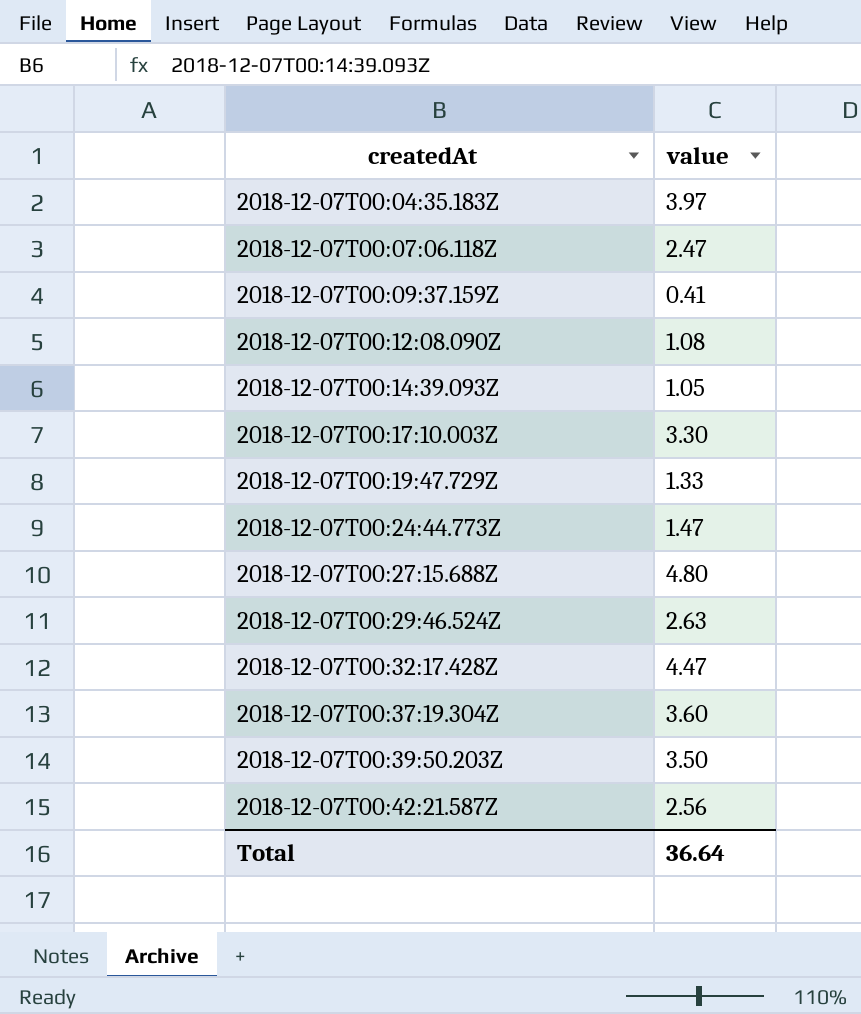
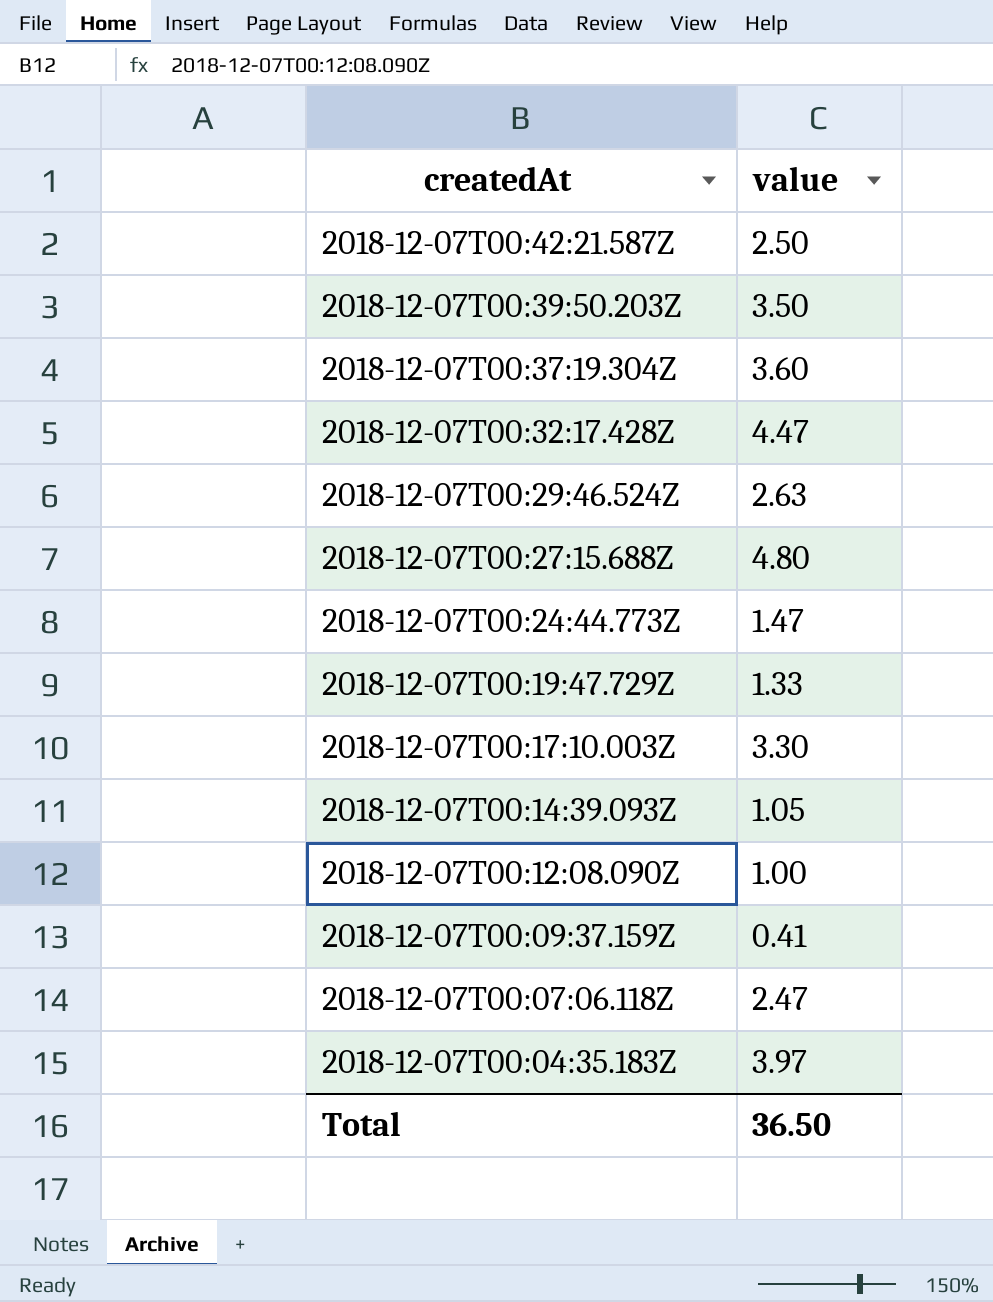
row order: createdAt ascending -> createdAt descending
2018-12-07T00:42:21.587Z | value: 2.56 -> 2.50
2018-12-07T00:12:08.090Z | value: 1.08 -> 1.00
Total | value: 36.64 -> 36.50

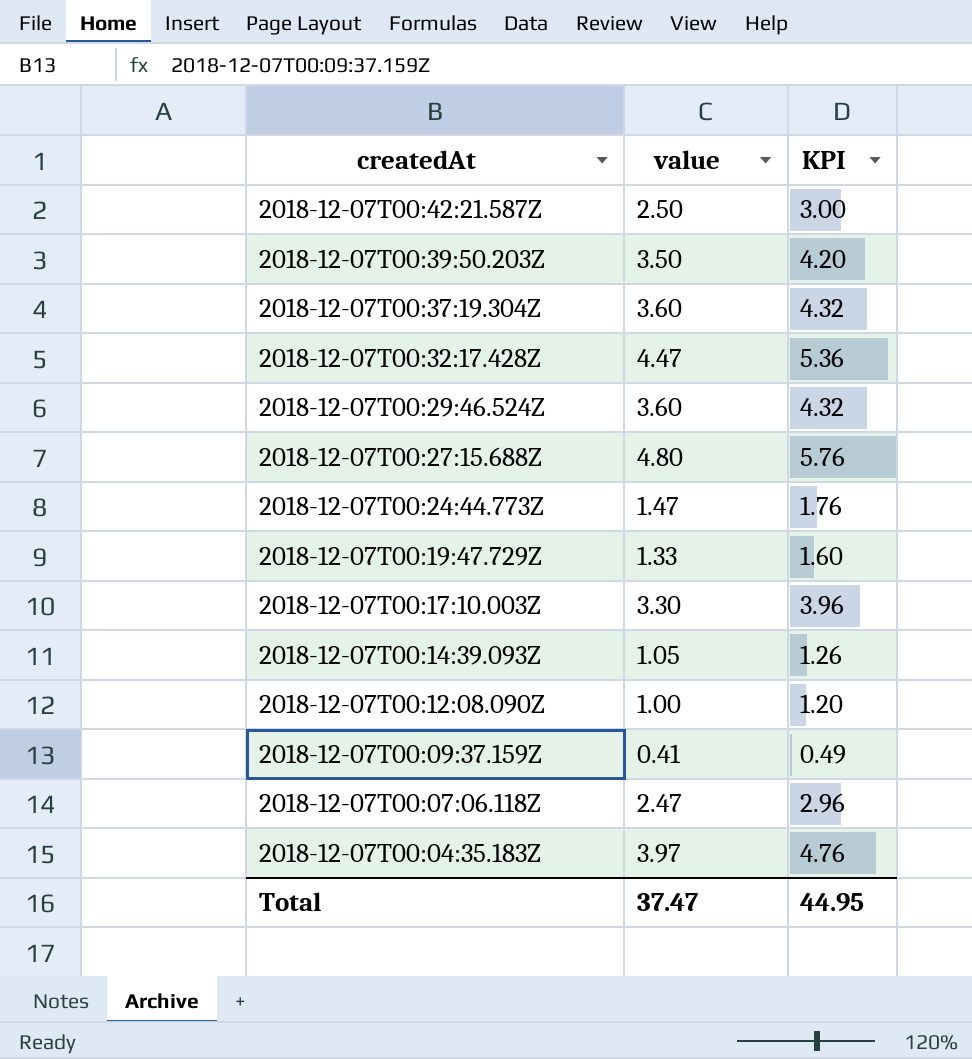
column KPI | formula: none -> [value] * 1.2
2018-12-07T00:29:46.524Z | value: 2.63 -> 3.60
Total | value: 36.50 -> 37.47

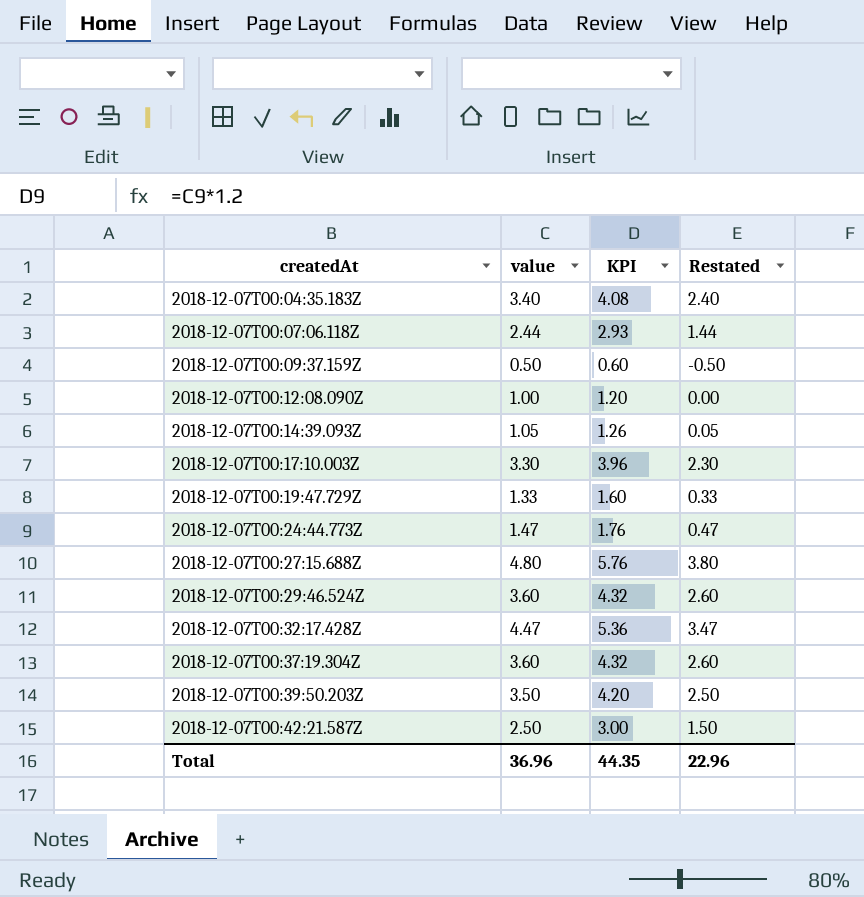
row order: createdAt descending -> createdAt ascending
column Restated | formula: none -> [value] - 1
2018-12-07T00:04:35.183Z | value: 3.97 -> 3.40
2018-12-07T00:04:35.183Z | KPI: 4.76 -> 4.08
2018-12-07T00:07:06.118Z | value: 2.47 -> 2.44
2018-12-07T00:07:06.118Z | KPI: 2.96 -> 2.93
2018-12-07T00:09:37.159Z | value: 0.41 -> 0.50
2018-12-07T00:09:37.159Z | KPI: 0.49 -> 0.60
Total | value: 37.47 -> 36.96
Total | KPI: 44.95 -> 44.35

